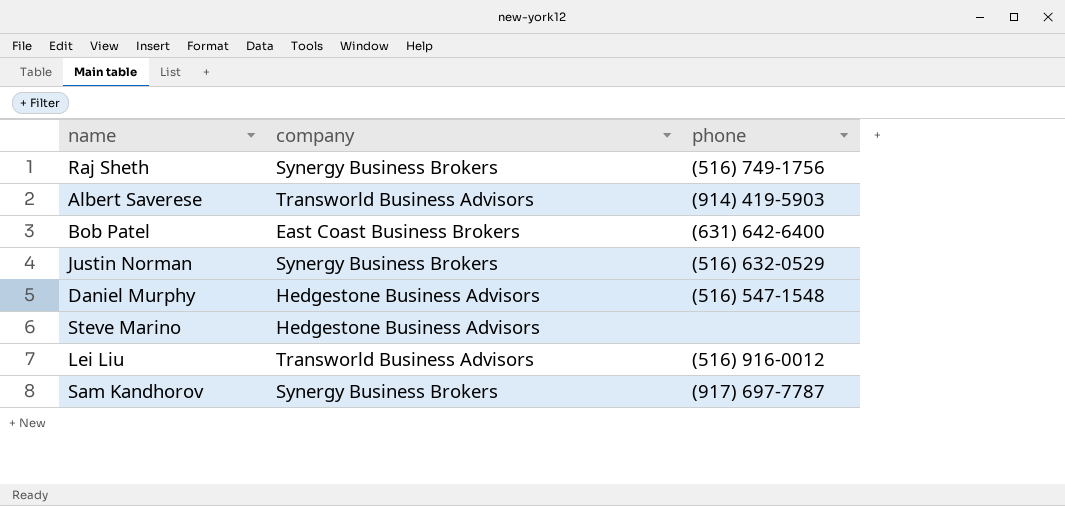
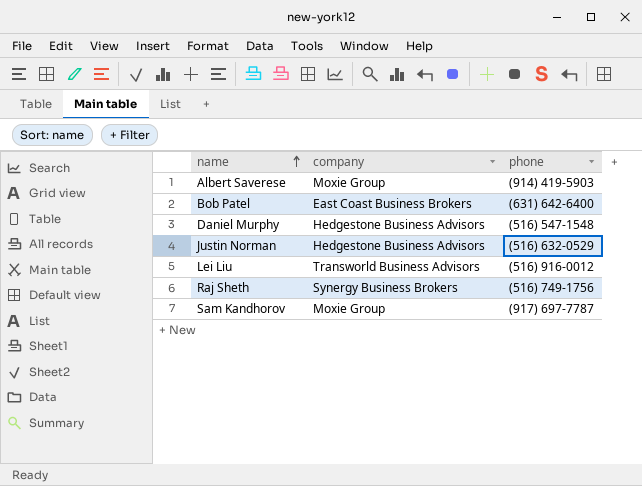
row order: none -> name ascending
row Steve Marino: Hedgestone Business Advisors | none -> none
Albert Saverese | company: Transworld Business Advisors -> Moxie Group
Justin Norman | company: Synergy Business Brokers -> Hedgestone Business Advisors
Sam Kandhorov | company: Synergy Business Brokers -> Moxie Group

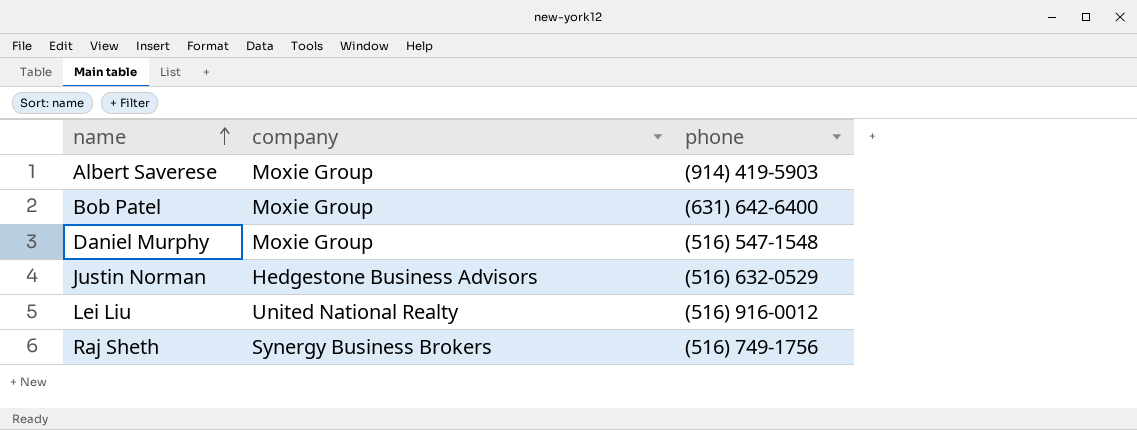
row Sam Kandhorov: Moxie Group | (917) 697-7787 -> none
Bob Patel | company: East Coast Business Brokers -> Moxie Group
Daniel Murphy | company: Hedgestone Business Advisors -> Moxie Group
Lei Liu | company: Transworld Business Advisors -> United National Realty

